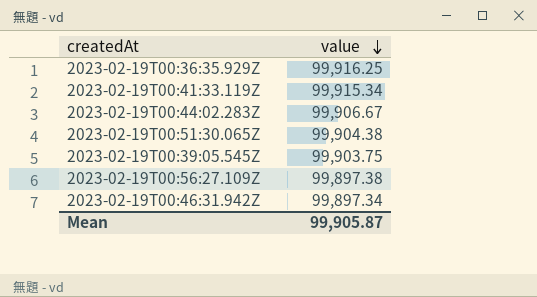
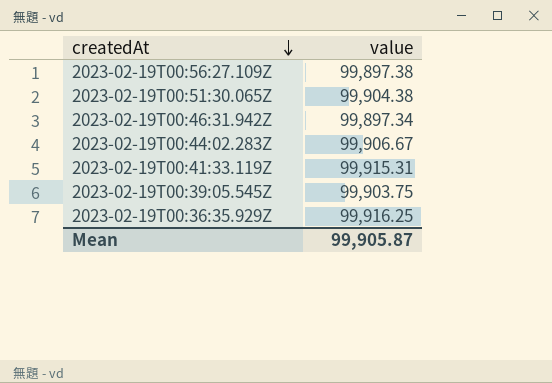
row order: value descending -> createdAt descending
2023-02-19T00:41:33.119Z | value: 99,915.34 -> 99,915.31

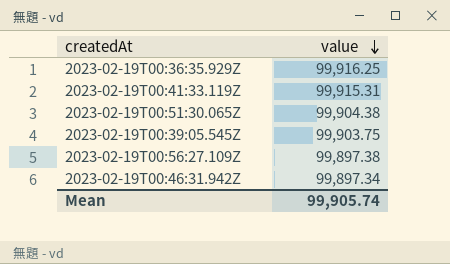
row order: createdAt descending -> value descending
row 2023-02-19T00:44:02.283Z: 99,906.67 -> none
Mean | value: 99,905.87 -> 99,905.74

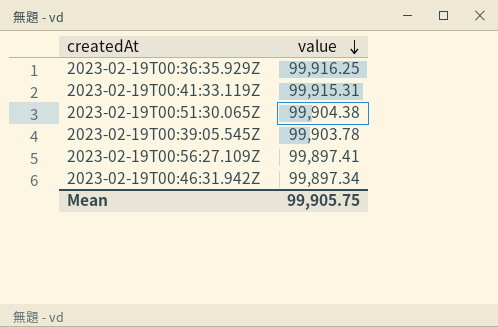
2023-02-19T00:39:05.545Z | value: 99,903.75 -> 99,903.78
2023-02-19T00:56:27.109Z | value: 99,897.38 -> 99,897.41
Mean | value: 99,905.74 -> 99,905.75

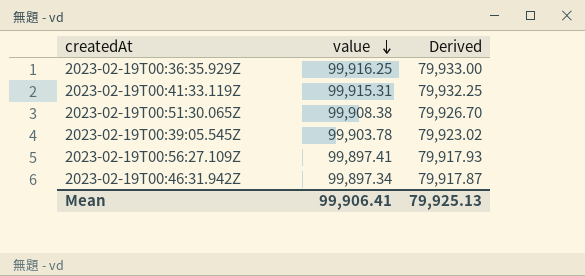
column Derived | formula: none -> [value] * 0.8
2023-02-19T00:51:30.065Z | value: 99,904.38 -> 99,908.38
Mean | value: 99,905.75 -> 99,906.41

